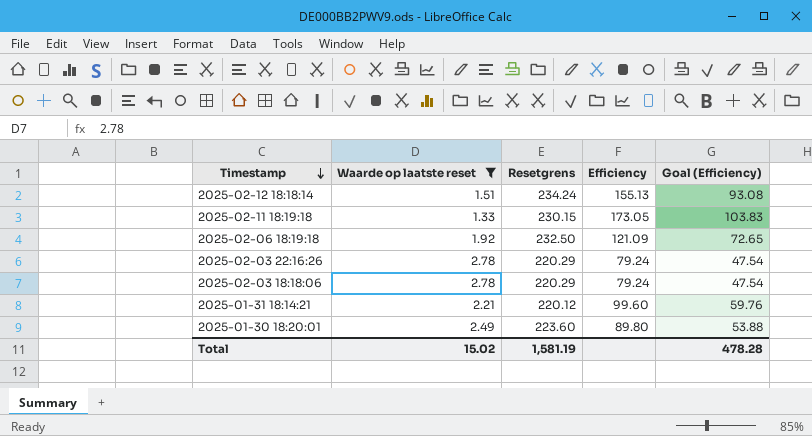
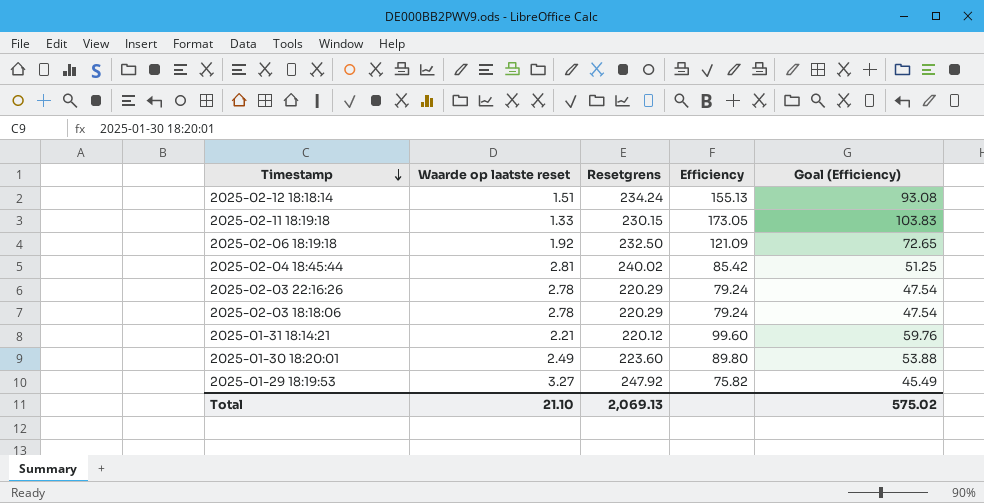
filter: Waarde op laatste reset <= 2.78 -> none
Total | Waarde op laatste reset: 15.02 -> 21.10
Total | Resetgrens: 1,581.19 -> 2,069.13
Total | Goal (Efficiency): 478.28 -> 575.02

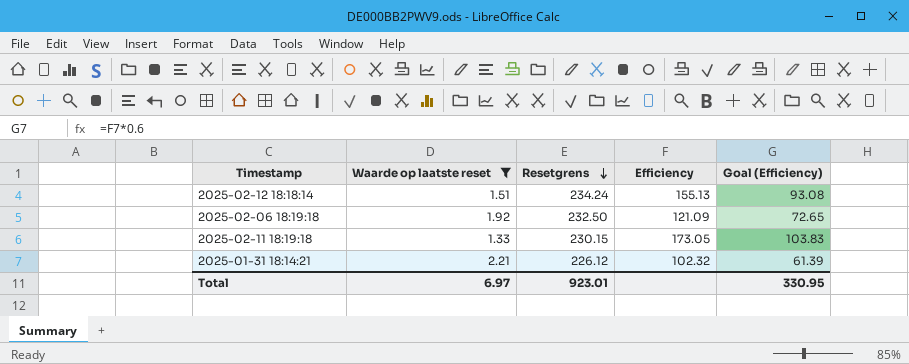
filter: none -> Waarde op laatste reset <= 2.21
row order: Timestamp descending -> Resetgrens descending
2025-01-31 18:14:21 | Resetgrens: 220.12 -> 226.12
2025-01-31 18:14:21 | Efficiency: 99.60 -> 102.32
2025-01-31 18:14:21 | Goal (Efficiency): 59.76 -> 61.39
Total | Waarde op laatste reset: 21.10 -> 6.97
Total | Resetgrens: 2,069.13 -> 923.01
Total | Goal (Efficiency): 575.02 -> 330.95

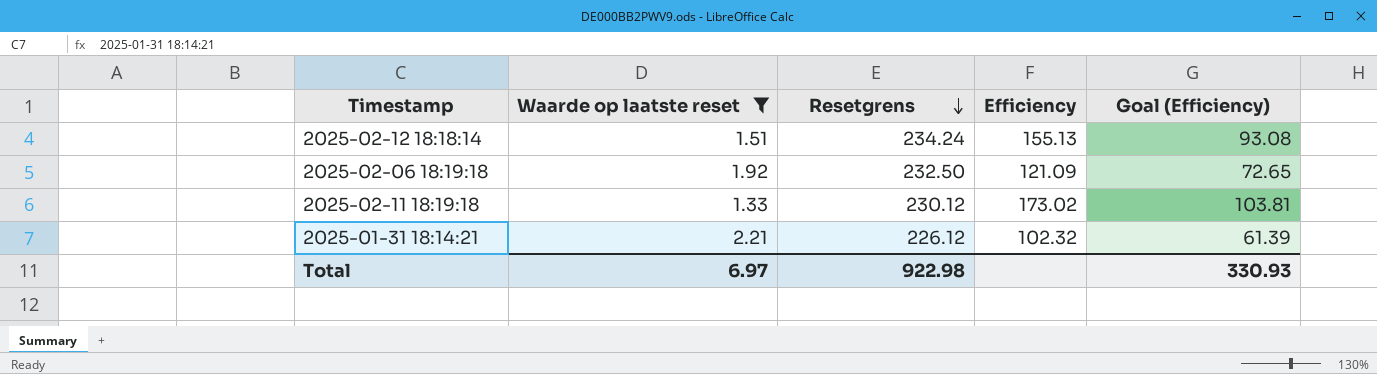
2025-02-11 18:19:18 | Resetgrens: 230.15 -> 230.12
2025-02-11 18:19:18 | Efficiency: 173.05 -> 173.02
2025-02-11 18:19:18 | Goal (Efficiency): 103.83 -> 103.81
Total | Resetgrens: 923.01 -> 922.98
Total | Goal (Efficiency): 330.95 -> 330.93

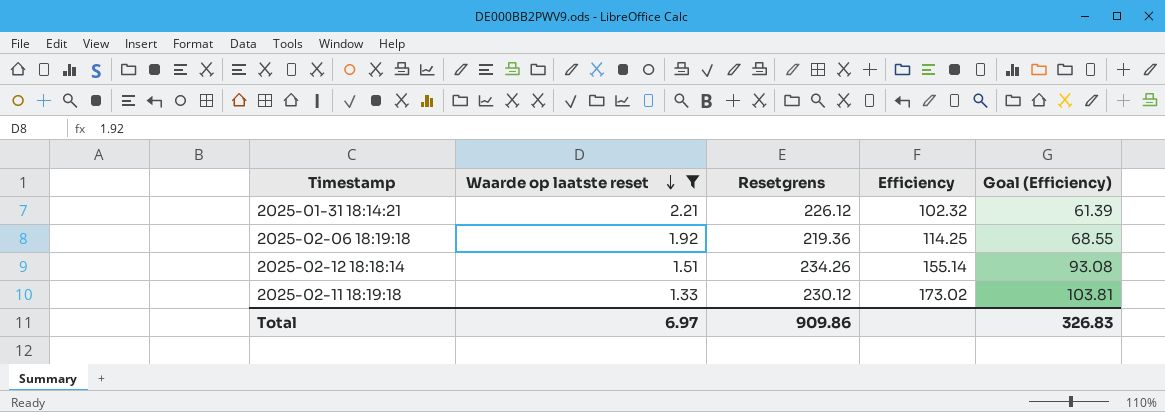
row order: Resetgrens descending -> Waarde op laatste reset descending
2025-02-06 18:19:18 | Resetgrens: 232.50 -> 219.36
2025-02-06 18:19:18 | Efficiency: 121.09 -> 114.25
2025-02-06 18:19:18 | Goal (Efficiency): 72.65 -> 68.55
2025-02-12 18:18:14 | Resetgrens: 234.24 -> 234.26
2025-02-12 18:18:14 | Efficiency: 155.13 -> 155.14
Total | Resetgrens: 922.98 -> 909.86
Total | Goal (Efficiency): 330.93 -> 326.83

